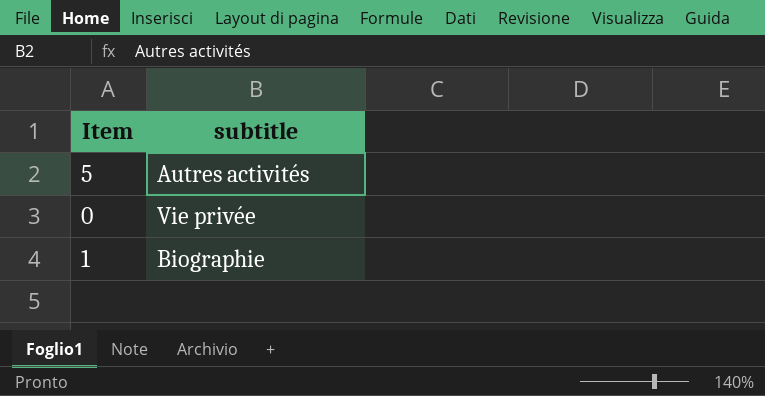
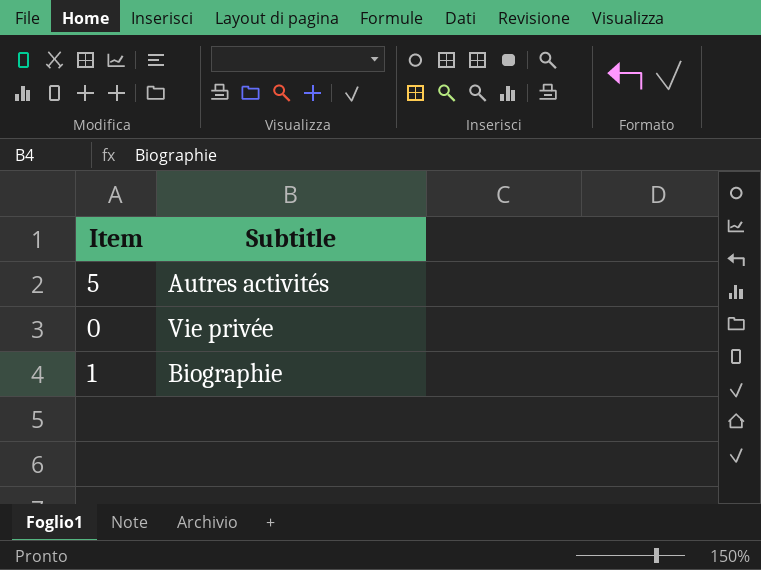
column name: subtitle -> Subtitle

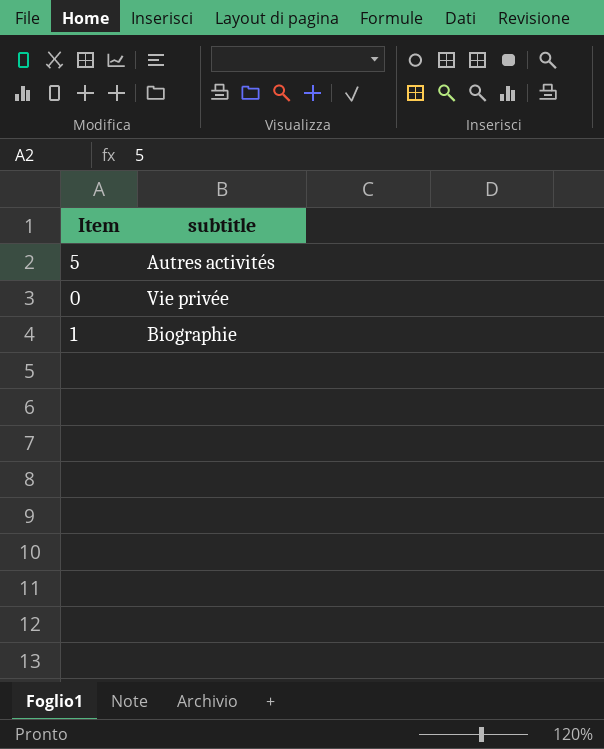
column name: Subtitle -> subtitle

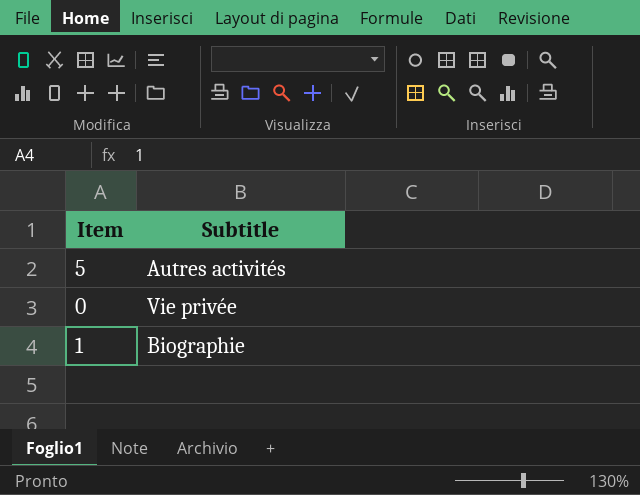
column name: subtitle -> Subtitle

